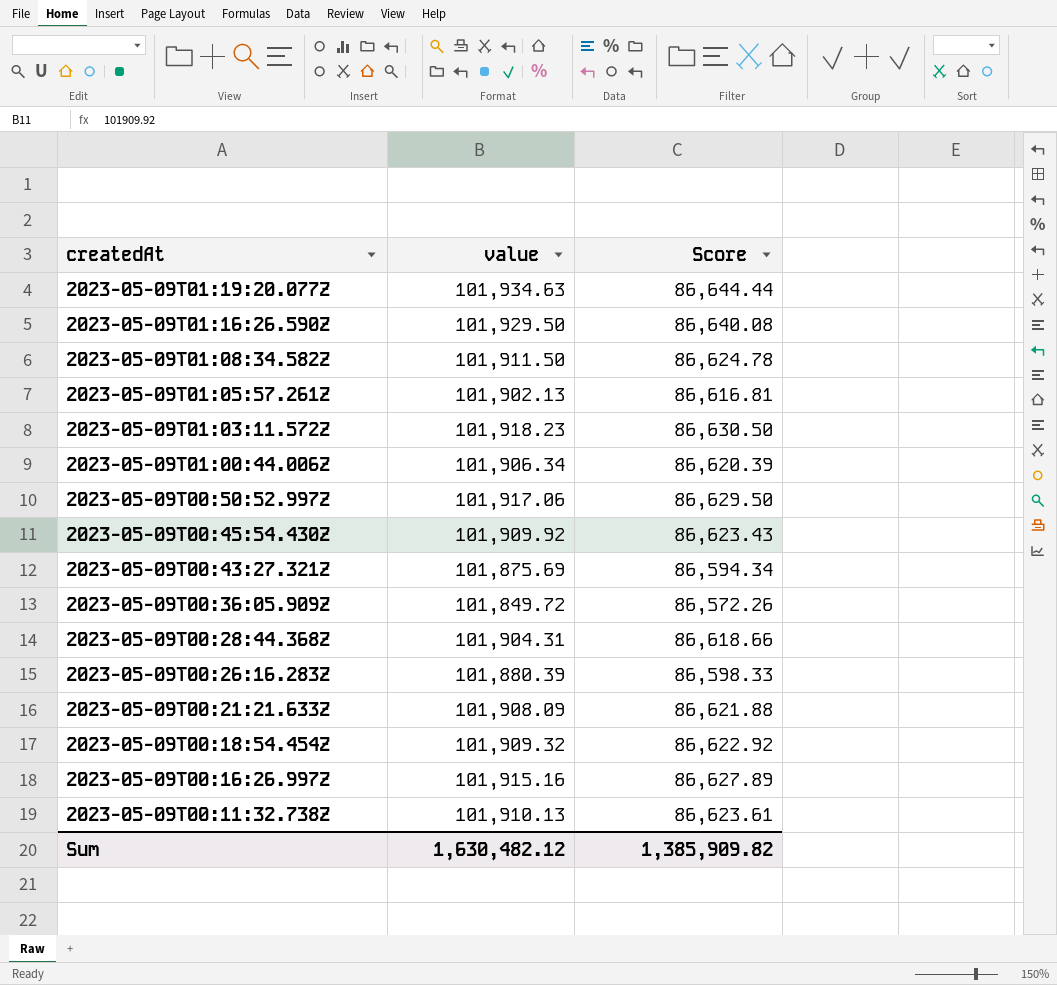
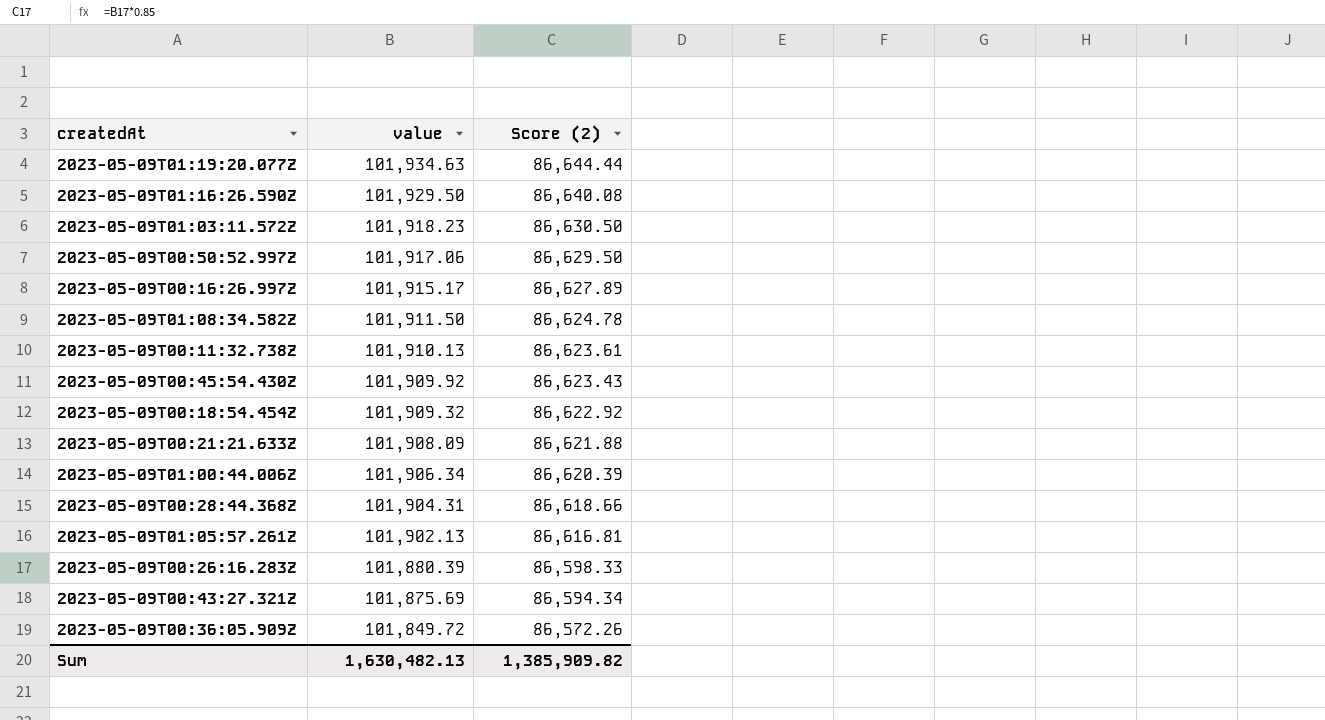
row order: createdAt descending -> value descending
column name: Score -> Score (2)
2023-05-09T00:16:26.997Z | value: 101,915.16 -> 101,915.17
Sum | value: 1,630,482.12 -> 1,630,482.13

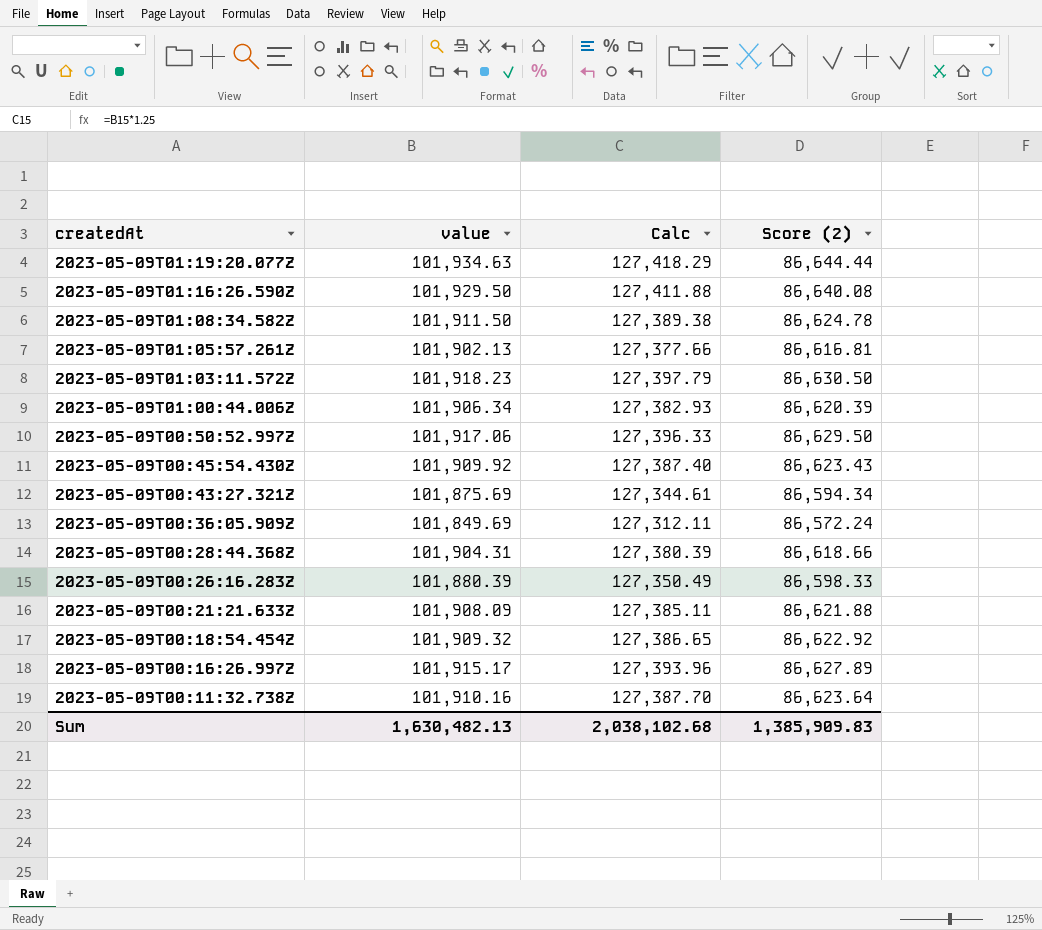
row order: value descending -> createdAt descending
column Calc | formula: none -> [value] * 1.25
2023-05-09T00:36:05.909Z | value: 101,849.72 -> 101,849.69
2023-05-09T00:36:05.909Z | Score (2): 86,572.26 -> 86,572.24
2023-05-09T00:11:32.738Z | value: 101,910.13 -> 101,910.16
2023-05-09T00:11:32.738Z | Score (2): 86,623.61 -> 86,623.64
Sum | Score (2): 1,385,909.82 -> 1,385,909.83

